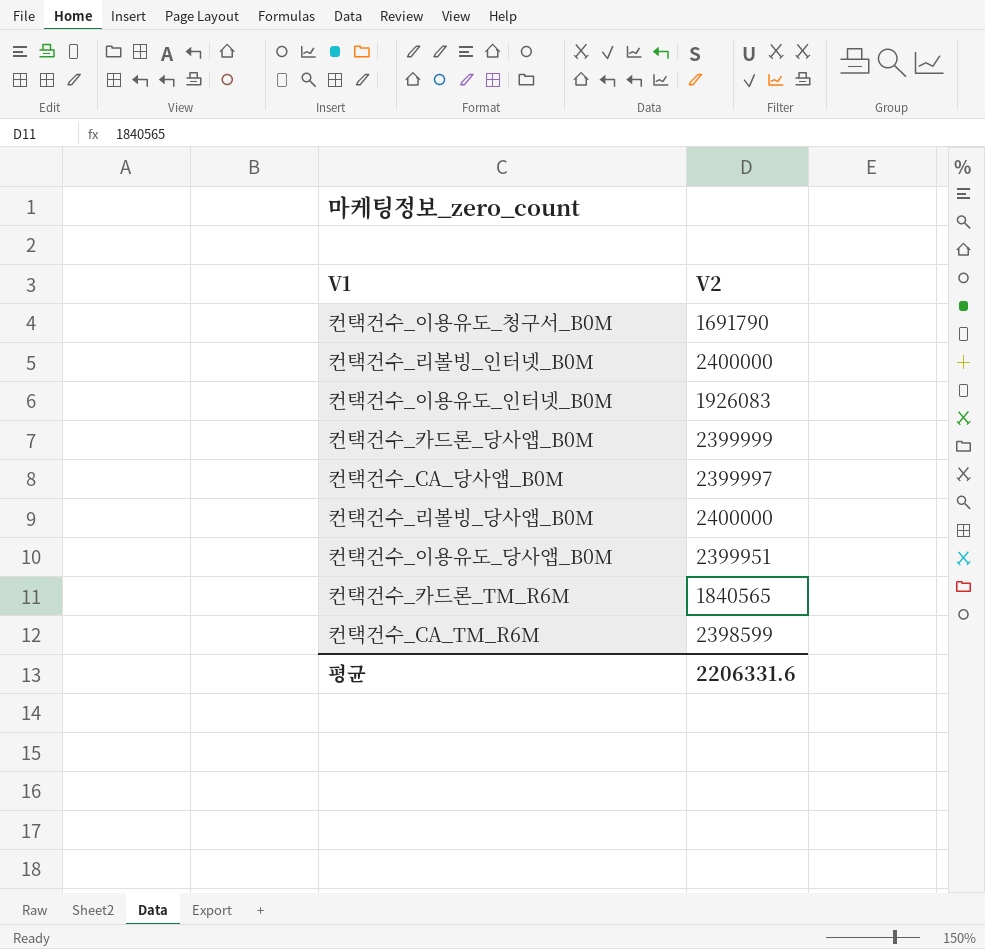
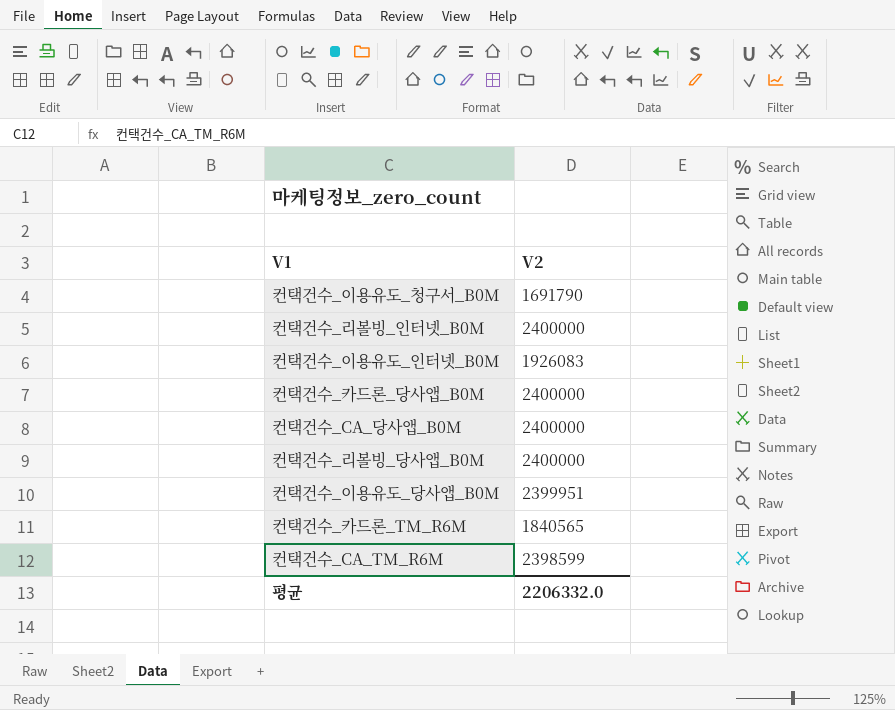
컨택건수_카드론_당사앱_B0M | V2: 2399999 -> 2400000
컨택건수_CA_당사앱_B0M | V2: 2399997 -> 2400000
평균 | V2: 2206331.6 -> 2206332.0

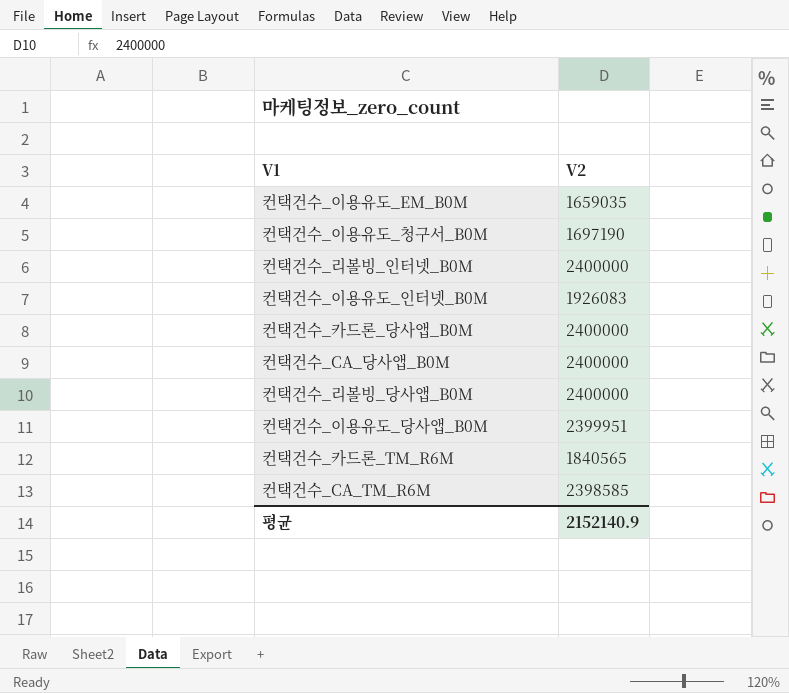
row 컨택건수_이용유도_EM_B0M: none -> 1659035
컨택건수_이용유도_청구서_B0M | V2: 1691790 -> 1697190
컨택건수_CA_TM_R6M | V2: 2398599 -> 2398585
평균 | V2: 2206332.0 -> 2152140.9

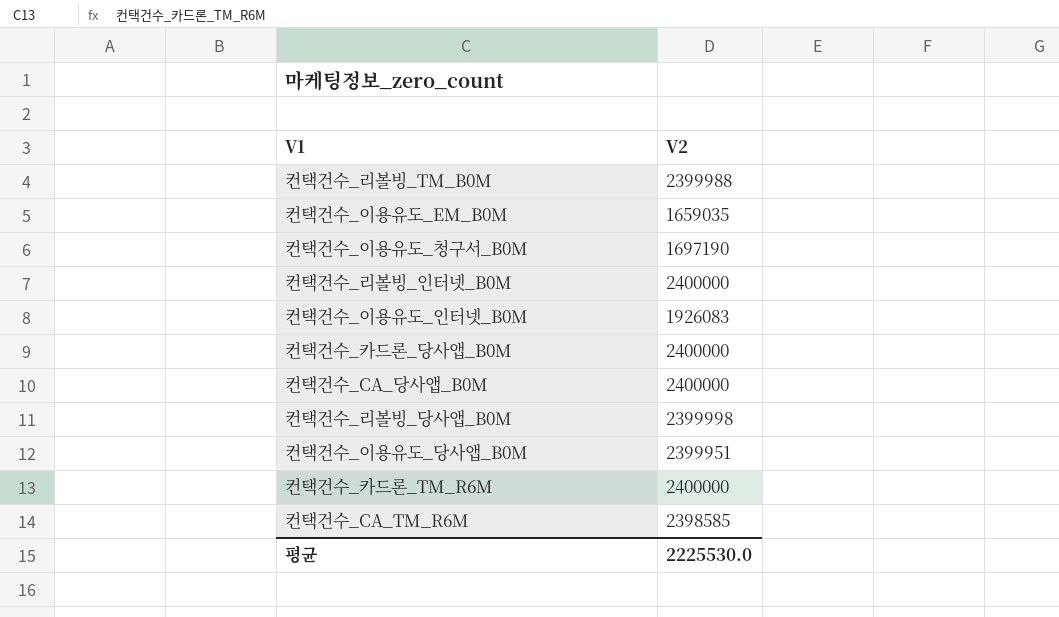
row 컨택건수_리볼빙_TM_B0M: none -> 2399988
컨택건수_리볼빙_당사앱_B0M | V2: 2400000 -> 2399998
컨택건수_카드론_TM_R6M | V2: 1840565 -> 2400000
평균 | V2: 2152140.9 -> 2225530.0

